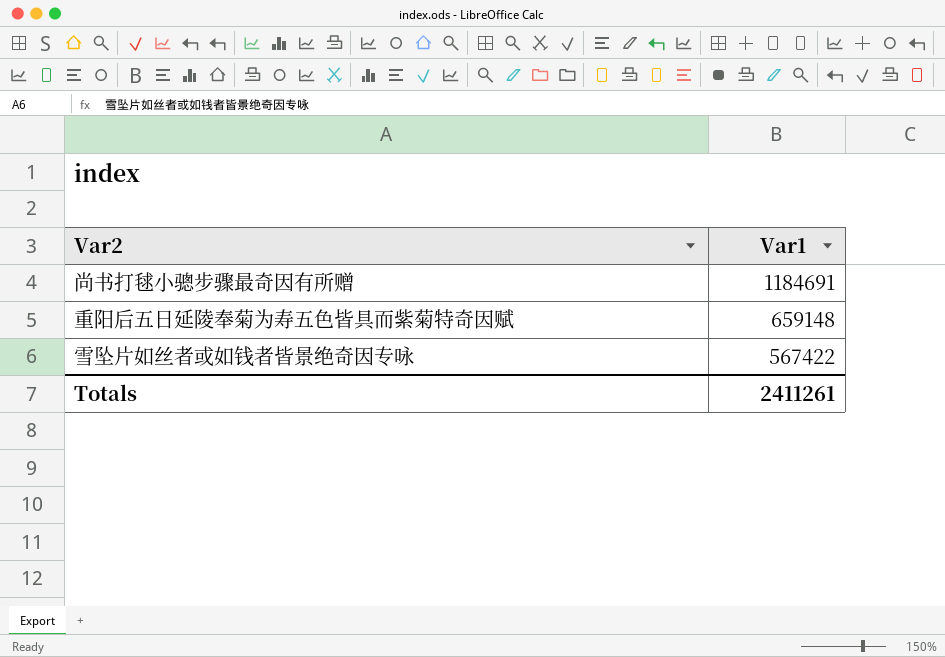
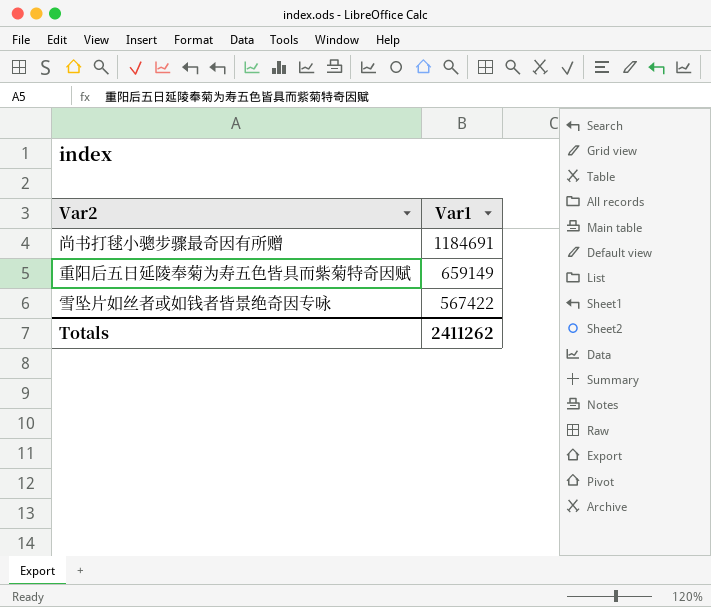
重阳后五日延陵奉菊为寿五色皆具而紫菊特奇因赋 | Var1: 659148 -> 659149
Totals | Var1: 2411261 -> 2411262

